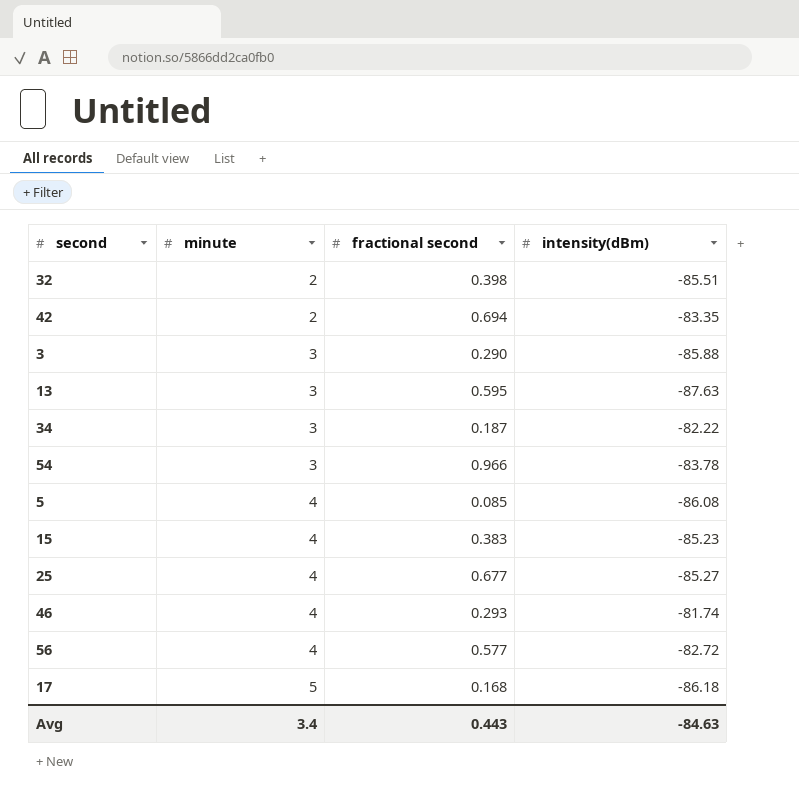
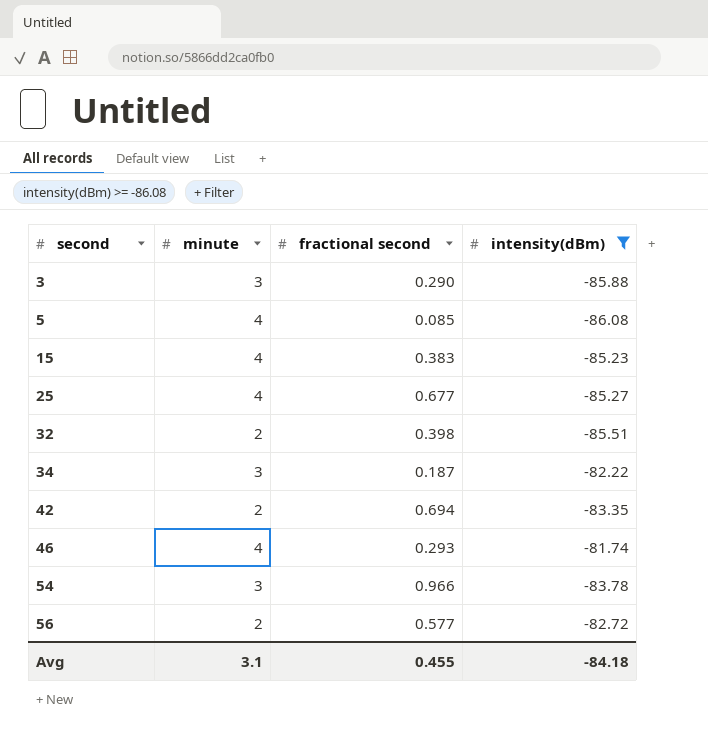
filter: none -> intensity(dBm) >= -86.08
row order: minute ascending -> second ascending
56 | minute: 4 -> 2
Avg | minute: 3.4 -> 3.1
Avg | fractional second: 0.443 -> 0.455
Avg | intensity(dBm): -84.63 -> -84.18

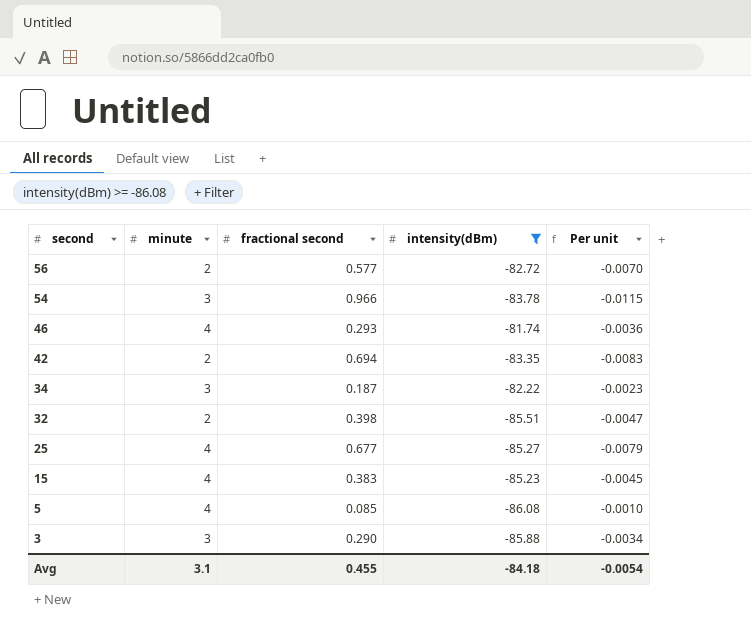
row order: second ascending -> second descending
column Per unit | formula: none -> [fractional second] / [intensity(dBm)]

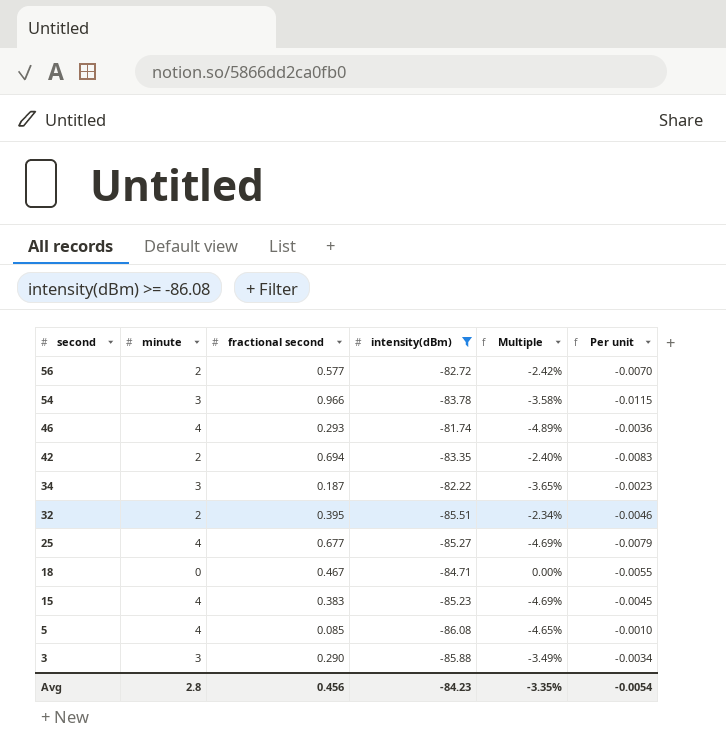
column Multiple | formula: none -> [minute] / [intensity(dBm)]
32 | fractional second: 0.398 -> 0.395
32 | Per unit: -0.0047 -> -0.0046
row 18: none -> 0 | 0.467 | -84.71 | 0.00% | -0.0055
Avg | minute: 3.1 -> 2.8
Avg | fractional second: 0.455 -> 0.456
Avg | intensity(dBm): -84.18 -> -84.23

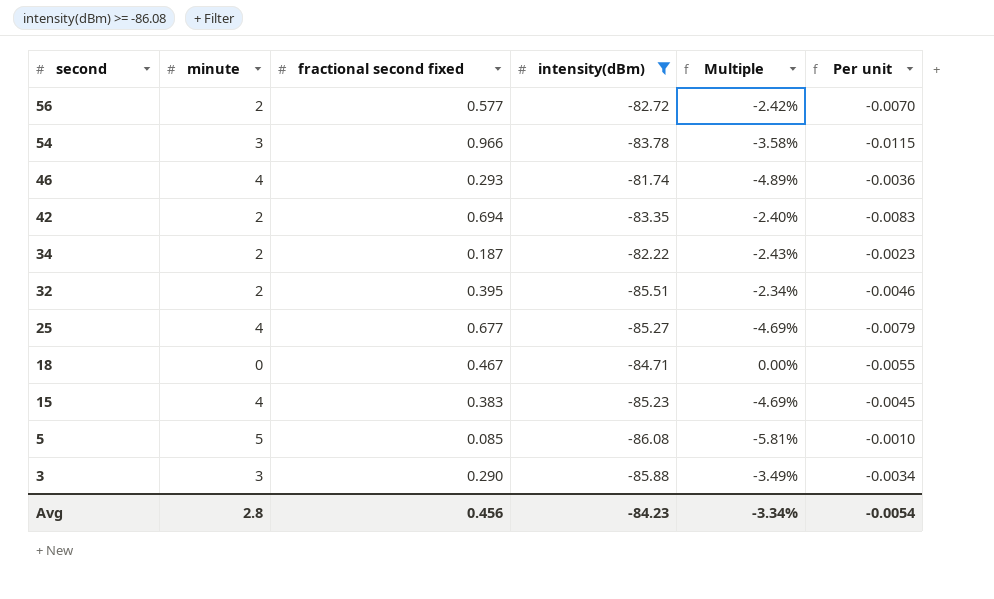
column name: fractional second -> fractional second fixed
34 | minute: 3 -> 2
34 | Multiple: -3.65% -> -2.43%
5 | minute: 4 -> 5
5 | Multiple: -4.65% -> -5.81%
Avg | Multiple: -3.35% -> -3.34%

